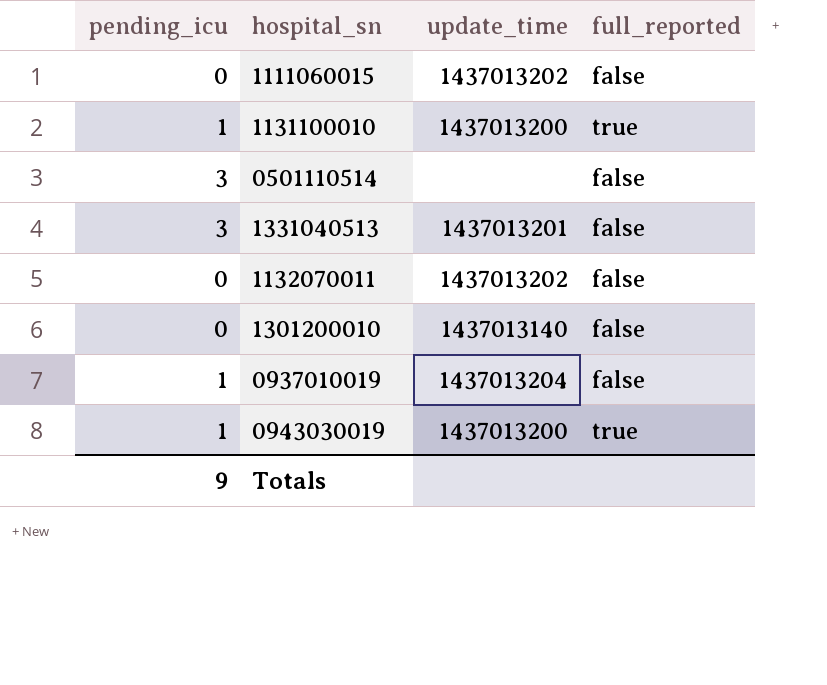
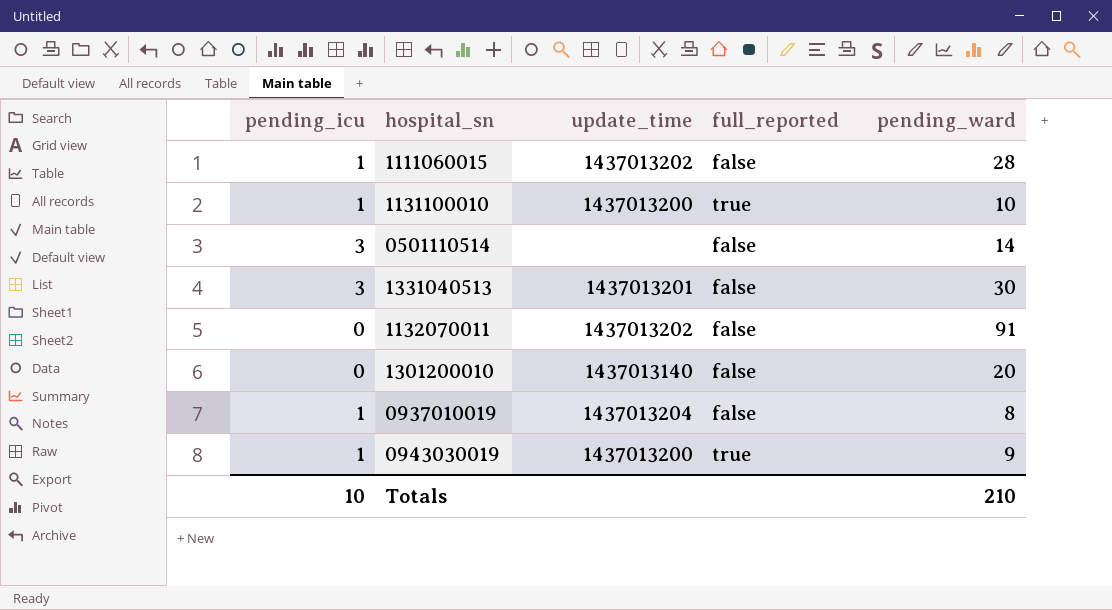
column pending_ward | position: none -> 5
1111060015 | pending_icu: 0 -> 1
Totals | pending_icu: 9 -> 10

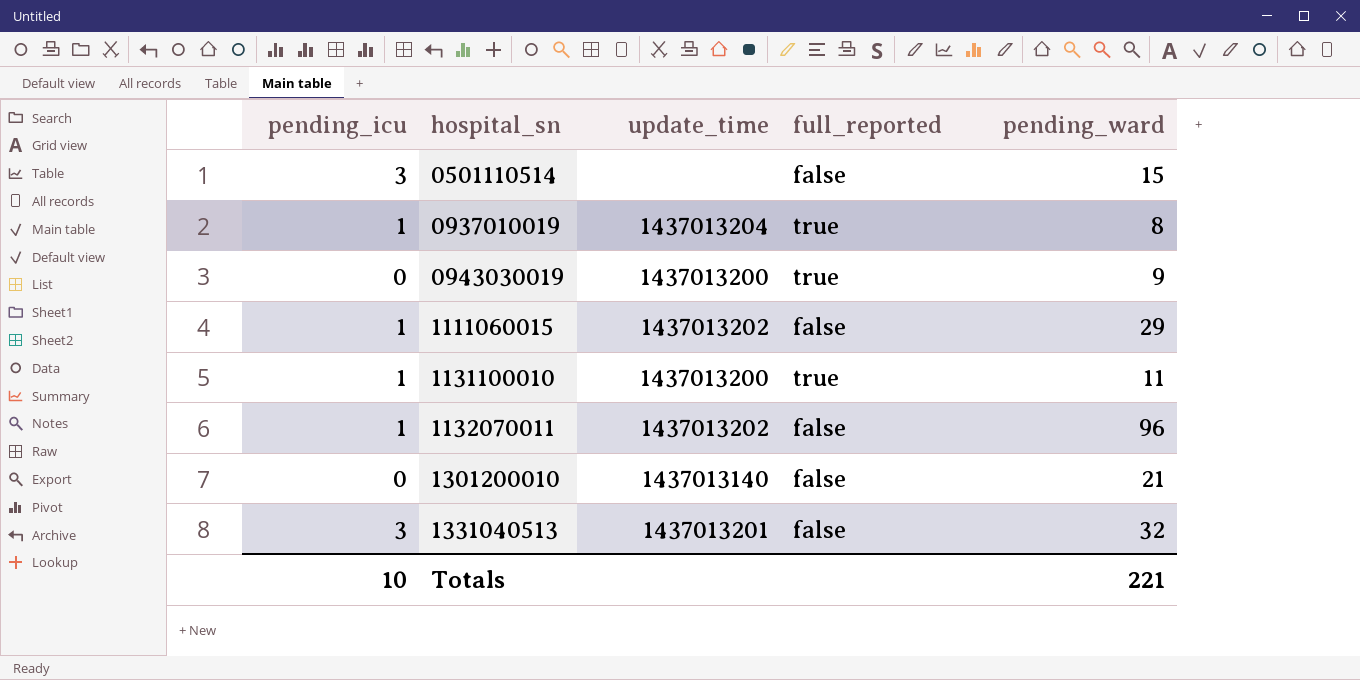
row order: none -> hospital_sn ascending
0501110514 | pending_ward: 14 -> 15
0937010019 | full_reported: false -> true
0943030019 | pending_icu: 1 -> 0
1111060015 | pending_ward: 28 -> 29
1131100010 | pending_ward: 10 -> 11
1132070011 | pending_icu: 0 -> 1
1132070011 | pending_ward: 91 -> 96
1301200010 | pending_ward: 20 -> 21
1331040513 | pending_ward: 30 -> 32
Totals | pending_ward: 210 -> 221

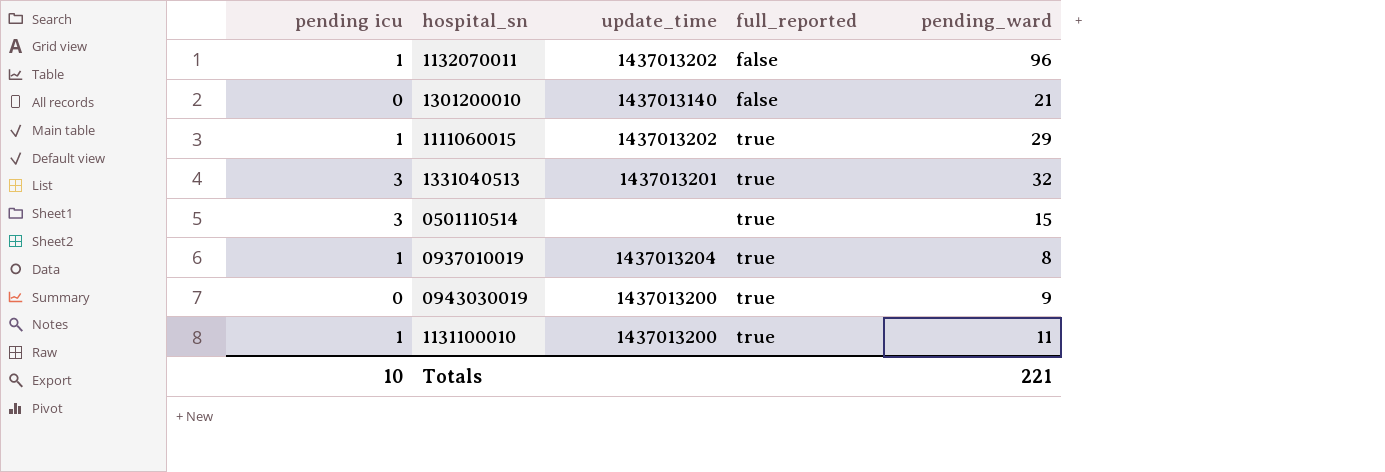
row order: hospital_sn ascending -> full_reported ascending
column name: pending_icu -> pending icu
1111060015 | full_reported: false -> true
1331040513 | full_reported: false -> true
0501110514 | full_reported: false -> true

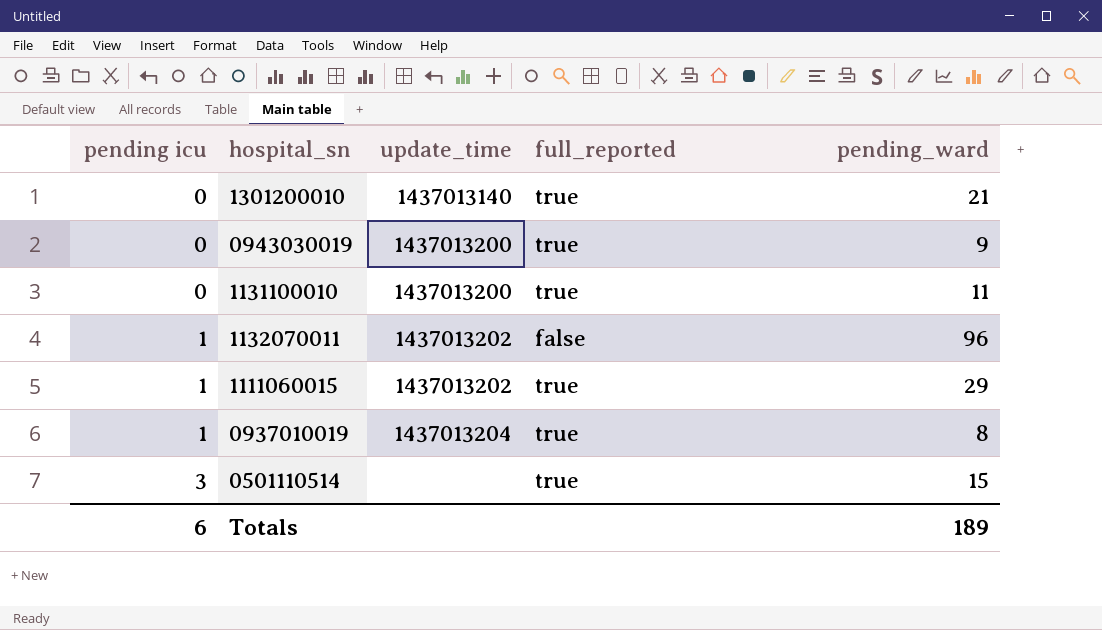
row order: full_reported ascending -> pending icu ascending
row 1331040513: 3 | 1437013201 | true | 32 -> none
1301200010 | full_reported: false -> true
1131100010 | pending icu: 1 -> 0
Totals | pending icu: 10 -> 6
Totals | pending_ward: 221 -> 189

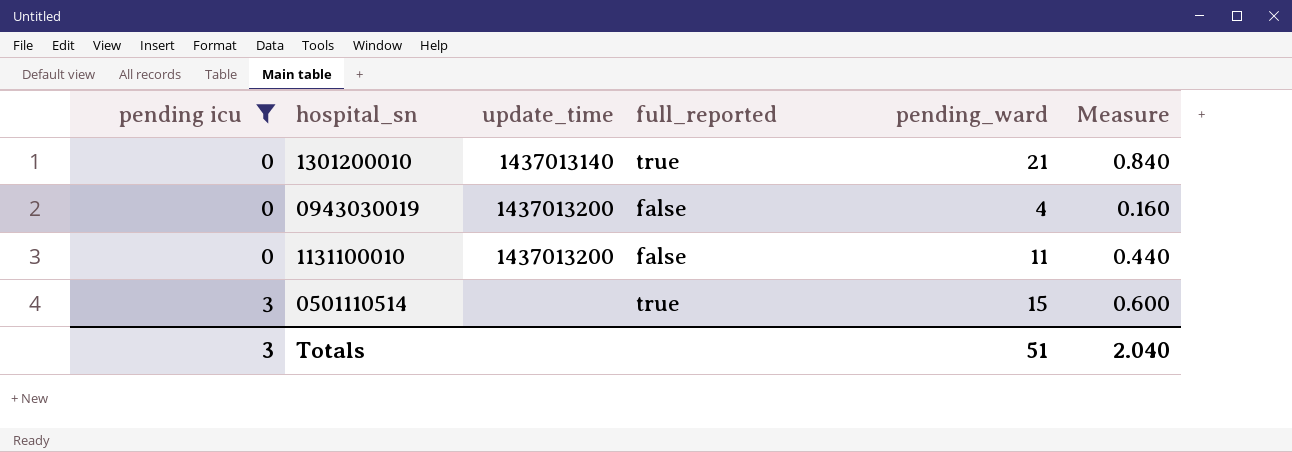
filter: none -> pending icu != 1
column Measure | formula: none -> [pending_ward] * 0.04
0943030019 | full_reported: true -> false
0943030019 | pending_ward: 9 -> 4
1131100010 | full_reported: true -> false
Totals | pending icu: 6 -> 3
Totals | pending_ward: 189 -> 51

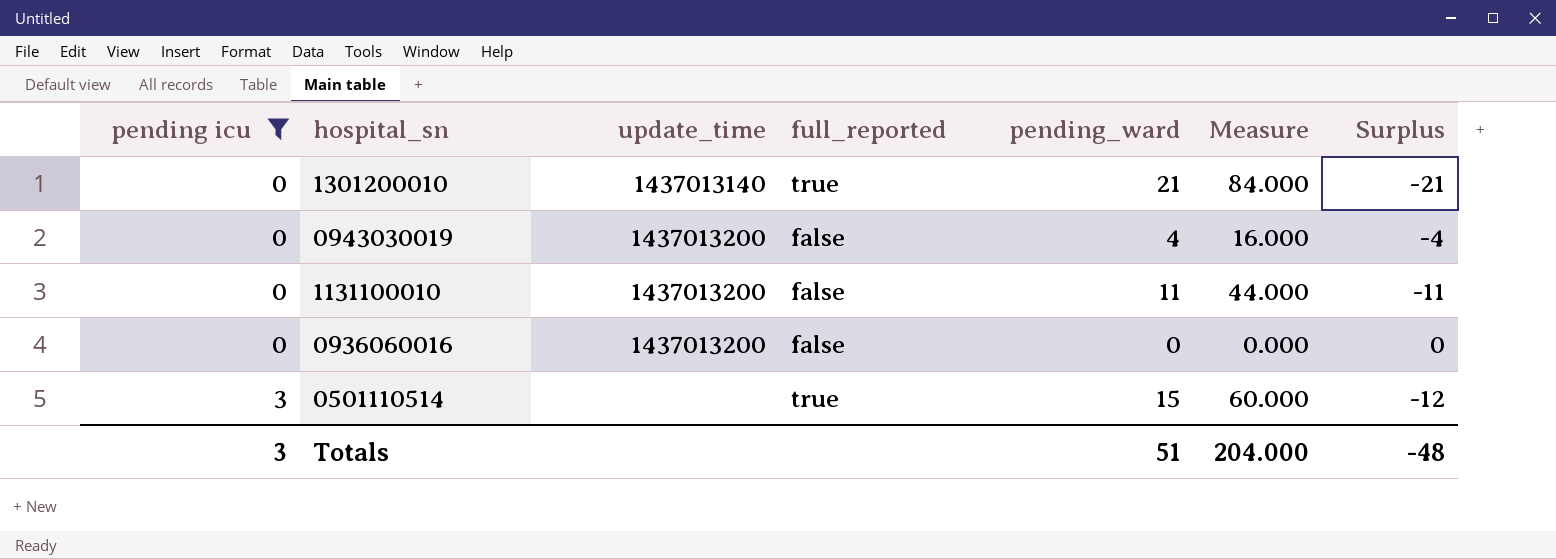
column Measure | formula: [pending_ward] * 0.04 -> [pending_ward] * 4
column Surplus | formula: none -> [pending icu] - [pending_ward]
row 0936060016: none -> 0 | 1437013200 | false | 0 | 0.000 | 0
Totals | Measure: 2.040 -> 204.000

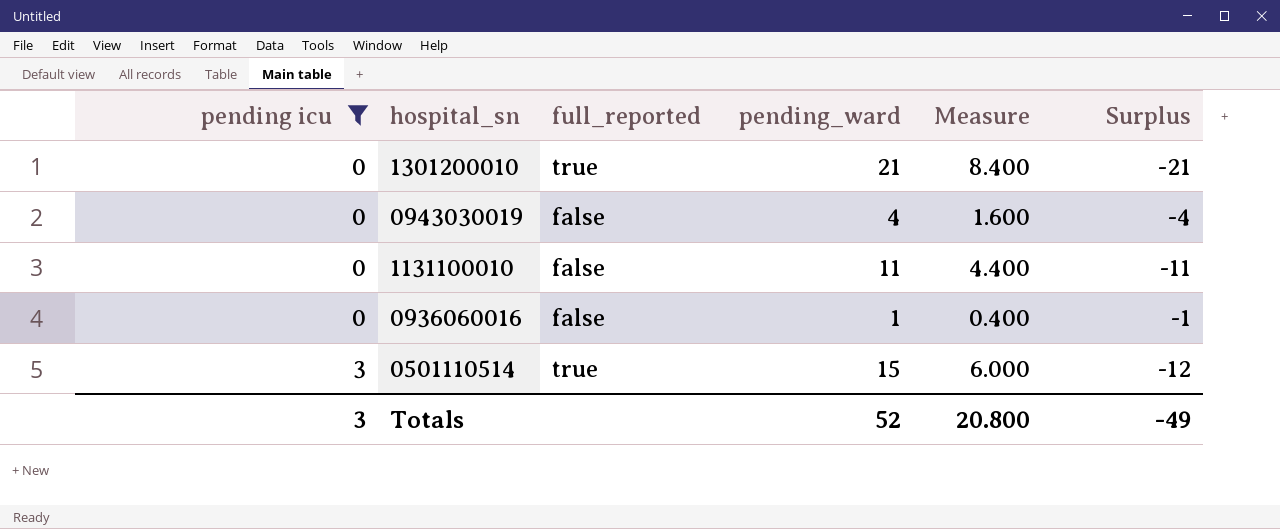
column update_time | position: 3 -> none
column Measure | formula: [pending_ward] * 4 -> [pending_ward] * 0.4
0936060016 | pending_ward: 0 -> 1
0936060016 | Surplus: 0 -> -1
Totals | pending_ward: 51 -> 52
Totals | Measure: 204.000 -> 20.800
Totals | Surplus: -48 -> -49

